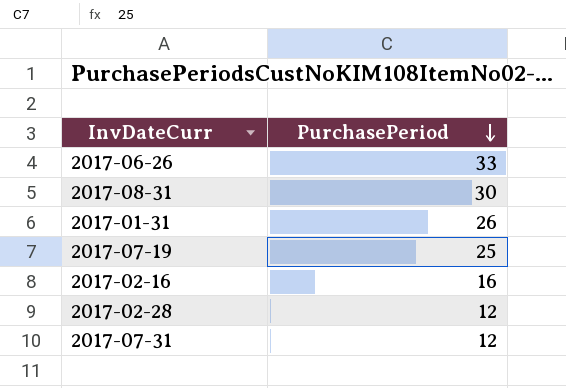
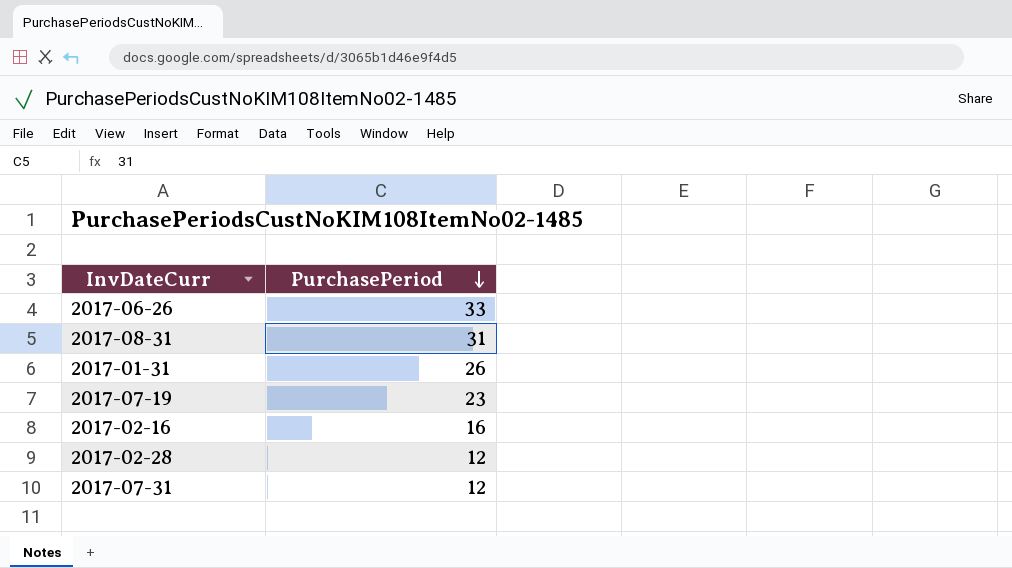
2017-08-31 | PurchasePeriod: 30 -> 31
2017-07-19 | PurchasePeriod: 25 -> 23

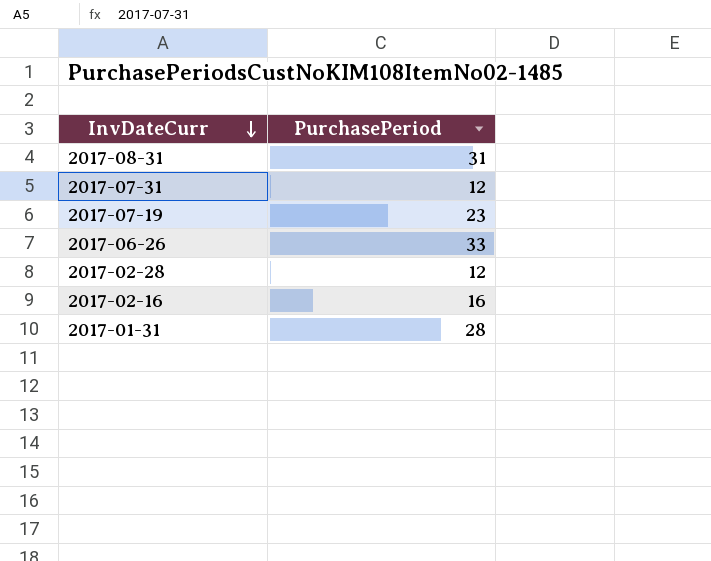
row order: PurchasePeriod descending -> InvDateCurr descending
2017-01-31 | PurchasePeriod: 26 -> 28

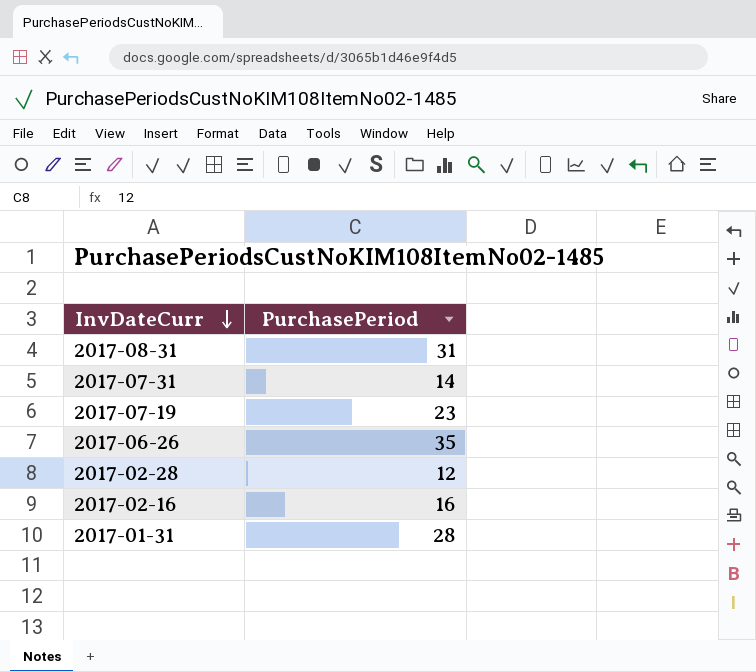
2017-07-31 | PurchasePeriod: 12 -> 14
2017-06-26 | PurchasePeriod: 33 -> 35

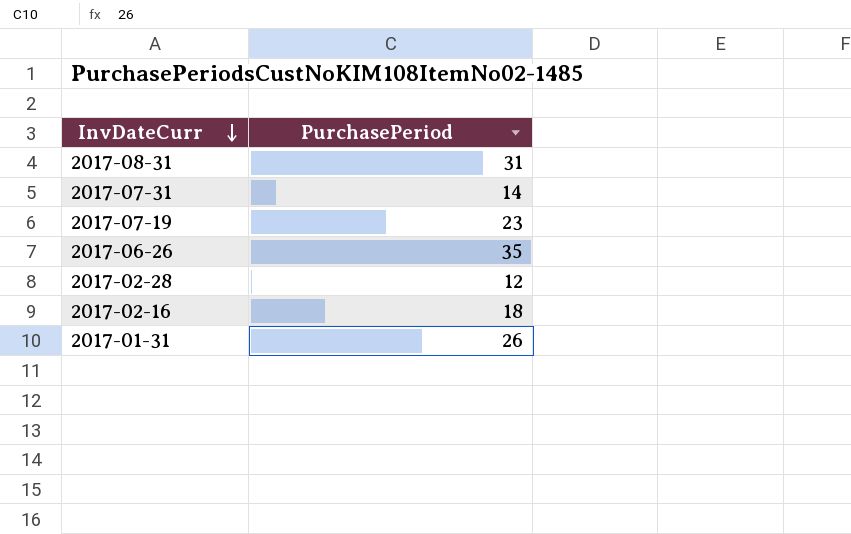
2017-02-16 | PurchasePeriod: 16 -> 18
2017-01-31 | PurchasePeriod: 28 -> 26

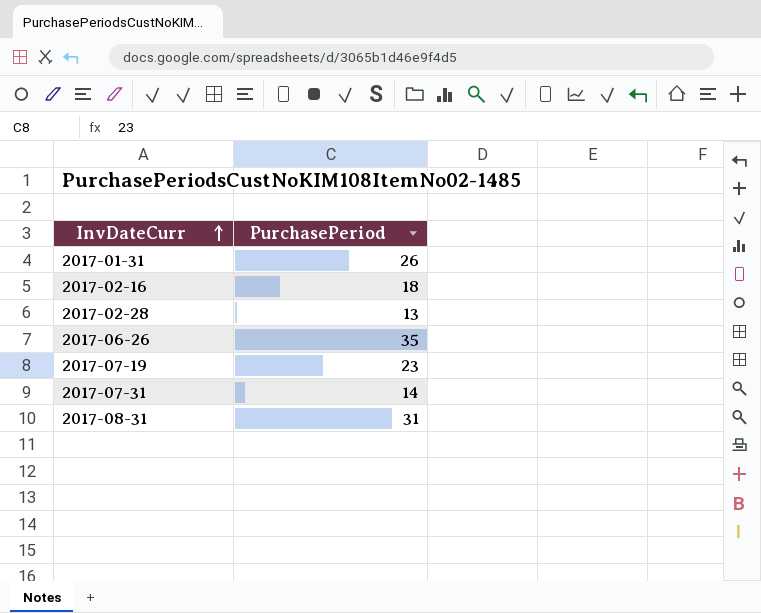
row order: InvDateCurr descending -> InvDateCurr ascending
2017-02-28 | PurchasePeriod: 12 -> 13

